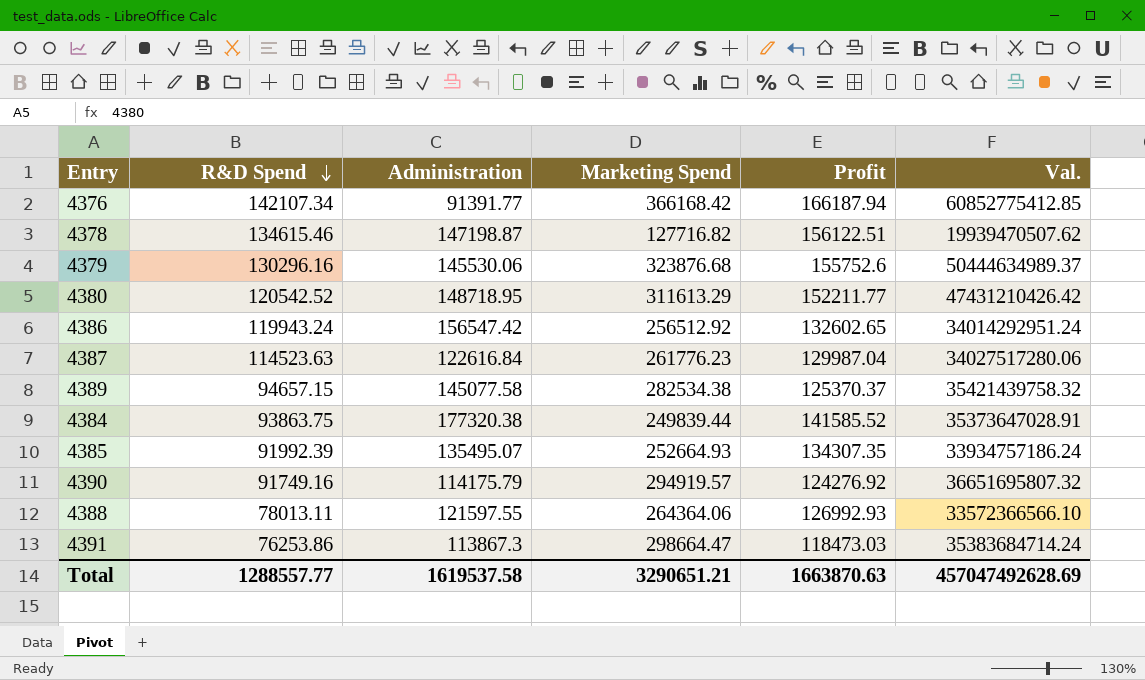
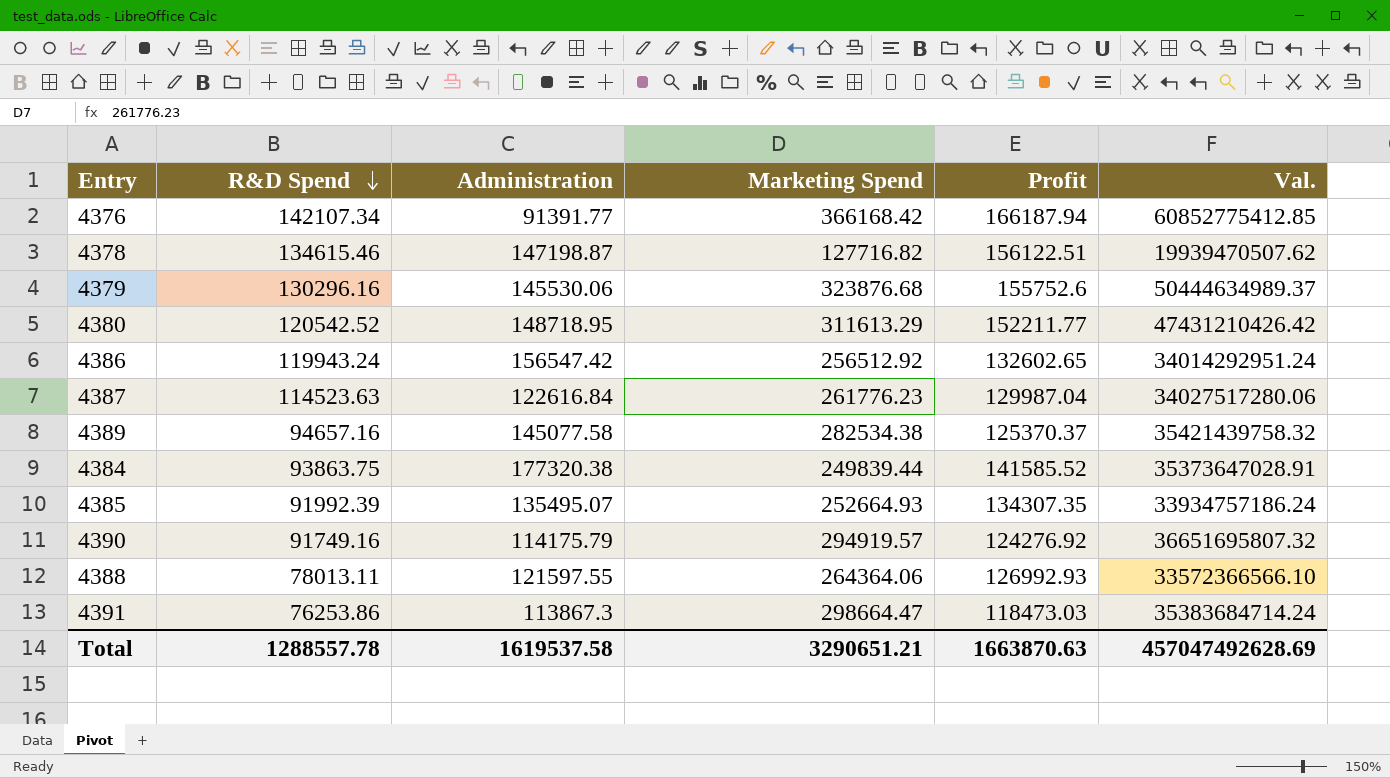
4389 | R&D Spend: 94657.15 -> 94657.16
Total | R&D Spend: 1288557.77 -> 1288557.78

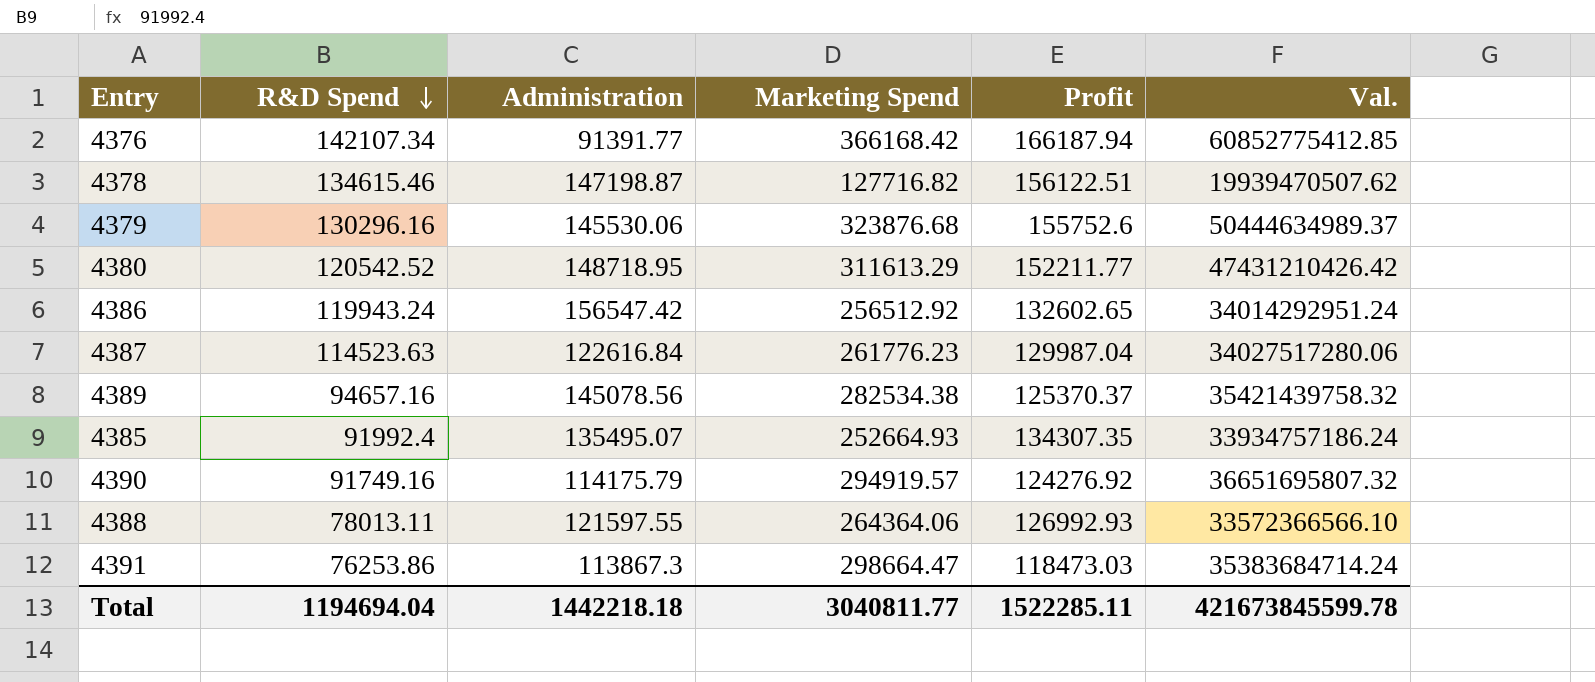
row 4384: 93863.75 | 177320.38 | 249839.44 | 141585.52 | 35373647028.91 -> none
4389 | Administration: 145077.58 -> 145078.56
4385 | R&D Spend: 91992.39 -> 91992.4
Total | R&D Spend: 1288557.78 -> 1194694.04
Total | Administration: 1619537.58 -> 1442218.18
Total | Marketing Spend: 3290651.21 -> 3040811.77
Total | Profit: 1663870.63 -> 1522285.11
Total | Val.: 457047492628.69 -> 421673845599.78

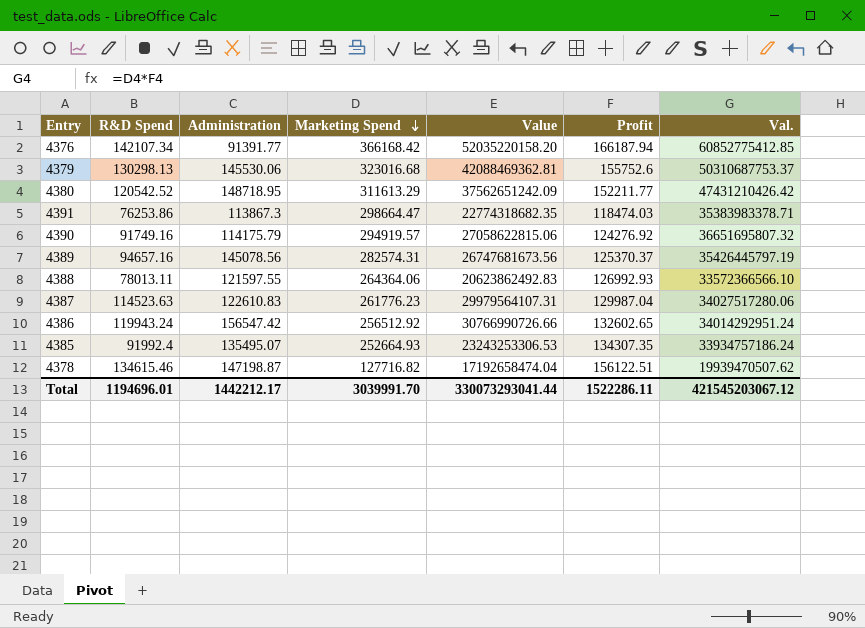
row order: R&D Spend descending -> Marketing Spend descending
column Value | formula: none -> [R&D Spend] * [Marketing Spend]
4379 | R&D Spend: 130296.16 -> 130298.13
4379 | Marketing Spend: 323876.68 -> 323016.68
4379 | Val.: 50444634989.37 -> 50310687753.37
4391 | Profit: 118473.03 -> 118474.03
4391 | Val.: 35383684714.24 -> 35383983378.71
4389 | Marketing Spend: 282534.38 -> 282574.31
4389 | Val.: 35421439758.32 -> 35426445797.19
4387 | Administration: 122616.84 -> 122610.83
Total | R&D Spend: 1194694.04 -> 1194696.01
Total | Administration: 1442218.18 -> 1442212.17
Total | Marketing Spend: 3040811.77 -> 3039991.70
Total | Profit: 1522285.11 -> 1522286.11
Total | Val.: 421673845599.78 -> 421545203067.12

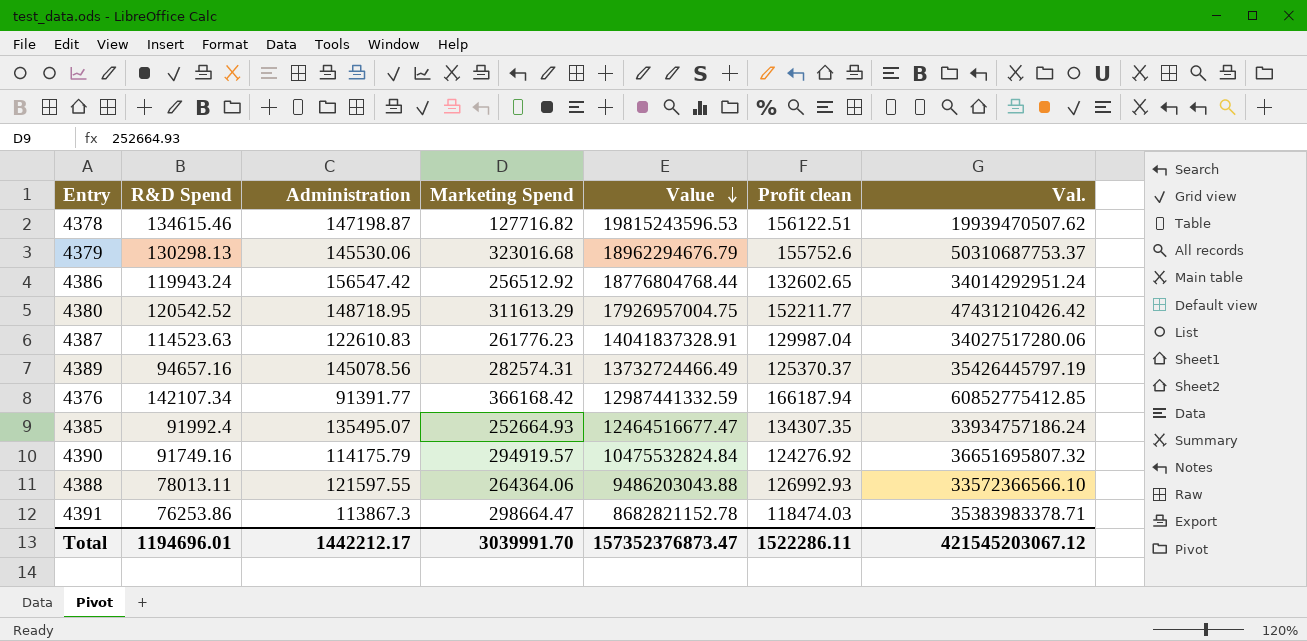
row order: Marketing Spend descending -> Value descending
column Value | formula: [R&D Spend] * [Marketing Spend] -> [R&D Spend] * [Administration]
column name: Profit -> Profit clean
Total | Value: 330073293041.44 -> 157352376873.47

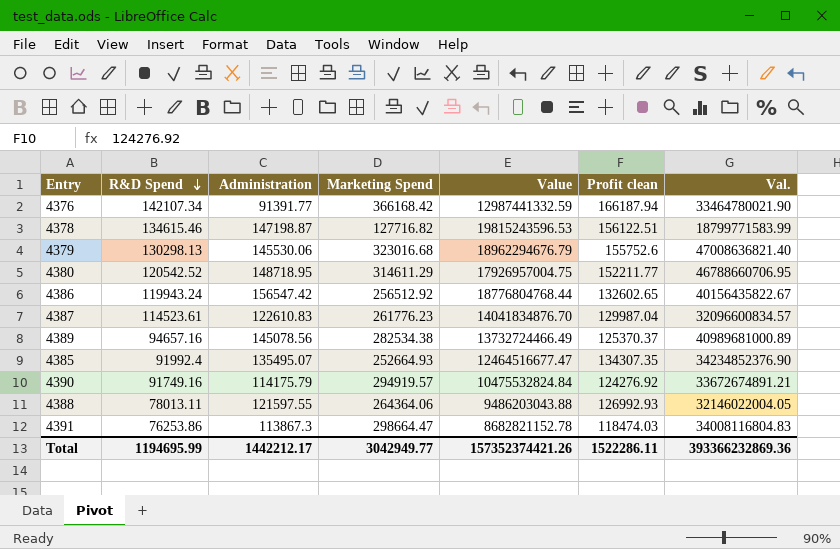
row order: Value descending -> R&D Spend descending
column Val. | formula: [Marketing Spend] * [Profit clean] -> [Administration] * [Marketing Spend]
4380 | Marketing Spend: 311613.29 -> 314611.29
4387 | R&D Spend: 114523.63 -> 114523.61
4387 | Value: 14041837328.91 -> 14041834876.70
4389 | Marketing Spend: 282574.31 -> 282534.38
Total | R&D Spend: 1194696.01 -> 1194695.99
Total | Marketing Spend: 3039991.70 -> 3042949.77
Total | Value: 157352376873.47 -> 157352374421.26
Total | Val.: 421545203067.12 -> 393366232869.36

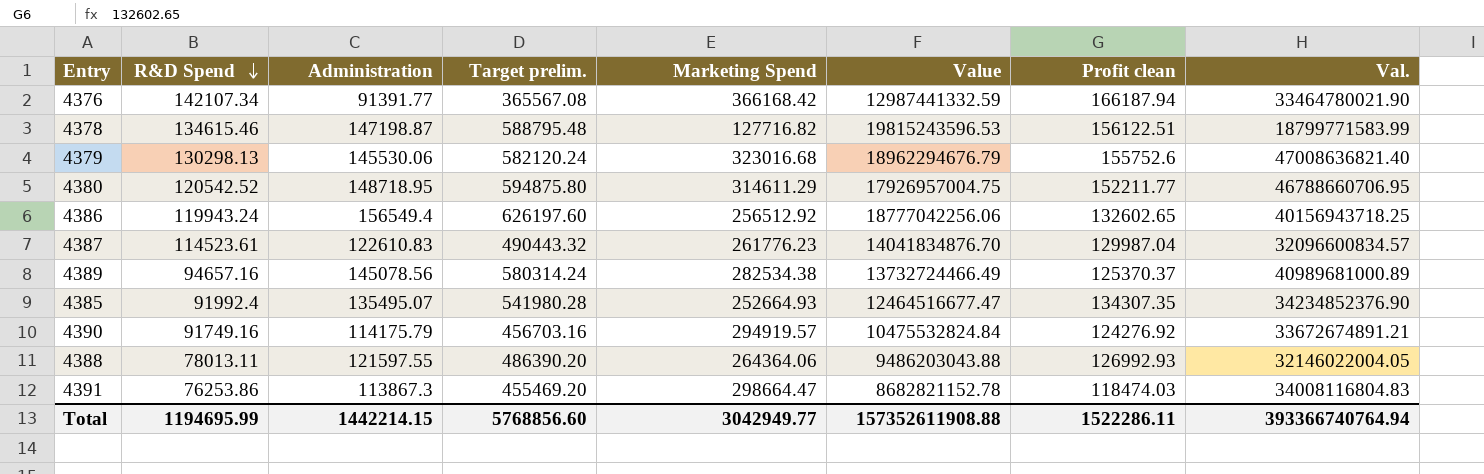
column Target prelim. | formula: none -> [Administration] * 4
4386 | Administration: 156547.42 -> 156549.4
4386 | Value: 18776804768.44 -> 18777042256.06
4386 | Val.: 40156435822.67 -> 40156943718.25
Total | Administration: 1442212.17 -> 1442214.15
Total | Value: 157352374421.26 -> 157352611908.88
Total | Val.: 393366232869.36 -> 393366740764.94

